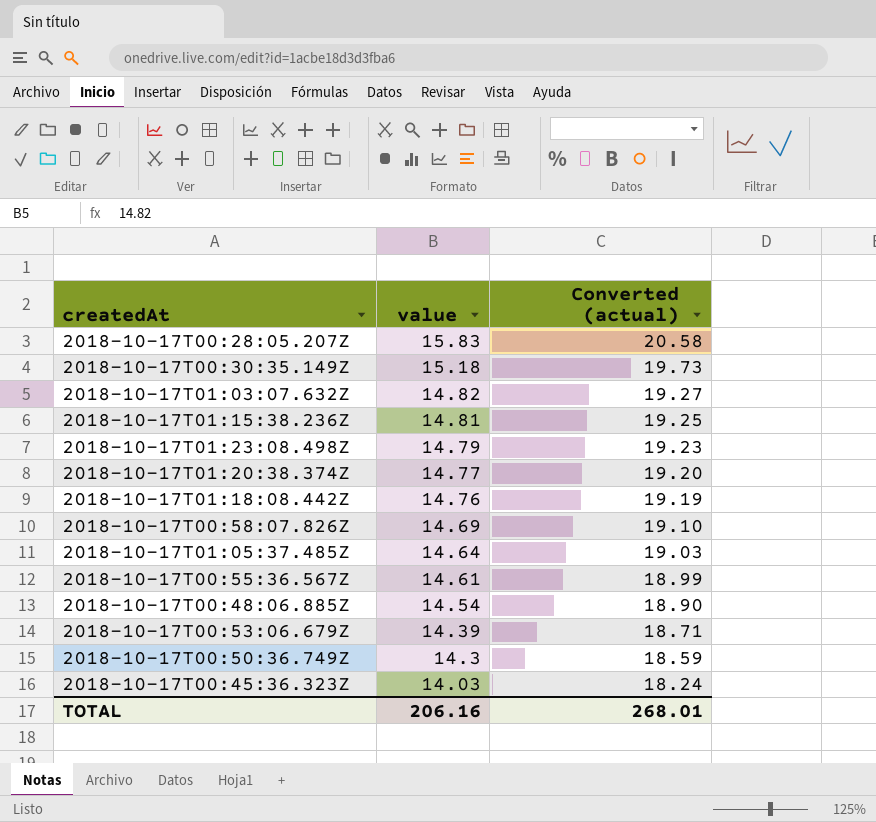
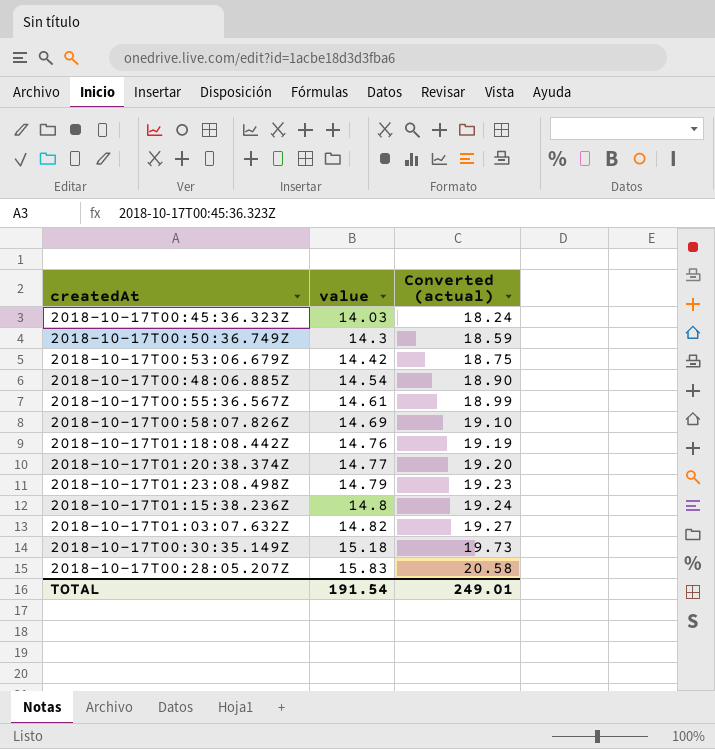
row order: value descending -> value ascending
row 2018-10-17T01:05:37.485Z: 14.64 | 19.03 -> none
2018-10-17T00:53:06.679Z | value: 14.39 -> 14.42
2018-10-17T00:53:06.679Z | Converted (actual): 18.71 -> 18.75
2018-10-17T01:15:38.236Z | value: 14.81 -> 14.8
2018-10-17T01:15:38.236Z | Converted (actual): 19.25 -> 19.24
TOTAL | value: 206.16 -> 191.54
TOTAL | Converted (actual): 268.01 -> 249.01

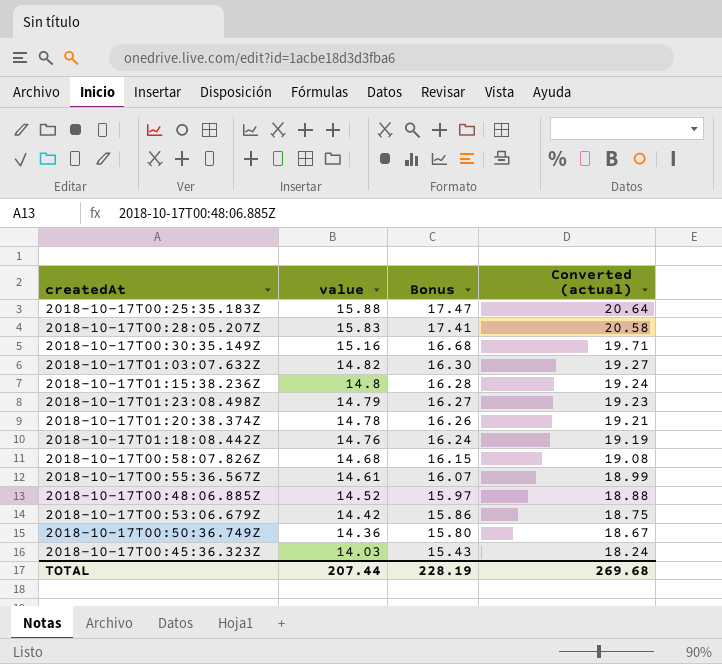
row order: value ascending -> value descending
column Bonus | formula: none -> [value] * 1.1
row 2018-10-17T00:25:35.183Z: none -> 15.88 | 17.47 | 20.64
2018-10-17T00:30:35.149Z | value: 15.18 -> 15.16
2018-10-17T00:30:35.149Z | Converted (actual): 19.73 -> 19.71
2018-10-17T01:20:38.374Z | value: 14.77 -> 14.78
2018-10-17T01:20:38.374Z | Converted (actual): 19.20 -> 19.21
2018-10-17T00:58:07.826Z | value: 14.69 -> 14.68
2018-10-17T00:58:07.826Z | Converted (actual): 19.10 -> 19.08
2018-10-17T00:48:06.885Z | value: 14.54 -> 14.52
2018-10-17T00:48:06.885Z | Converted (actual): 18.90 -> 18.88
2018-10-17T00:50:36.749Z | value: 14.3 -> 14.36
2018-10-17T00:50:36.749Z | Converted (actual): 18.59 -> 18.67
TOTAL | value: 191.54 -> 207.44
TOTAL | Converted (actual): 249.01 -> 269.68

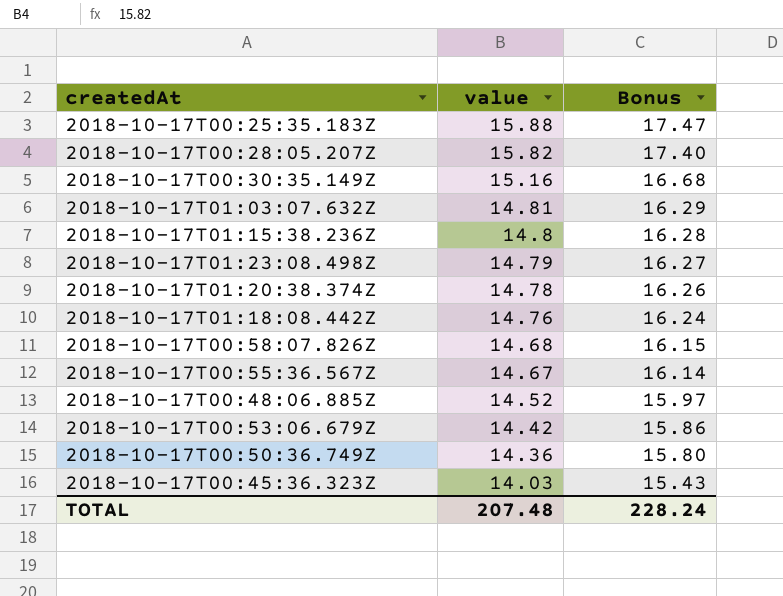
column Converted (actual) | formula: [value] * 1.3 -> none
2018-10-17T00:28:05.207Z | value: 15.83 -> 15.82
2018-10-17T00:28:05.207Z | Bonus: 17.41 -> 17.40
2018-10-17T01:03:07.632Z | value: 14.82 -> 14.81
2018-10-17T01:03:07.632Z | Bonus: 16.30 -> 16.29
2018-10-17T00:55:36.567Z | value: 14.61 -> 14.67
2018-10-17T00:55:36.567Z | Bonus: 16.07 -> 16.14
TOTAL | value: 207.44 -> 207.48
TOTAL | Bonus: 228.19 -> 228.24

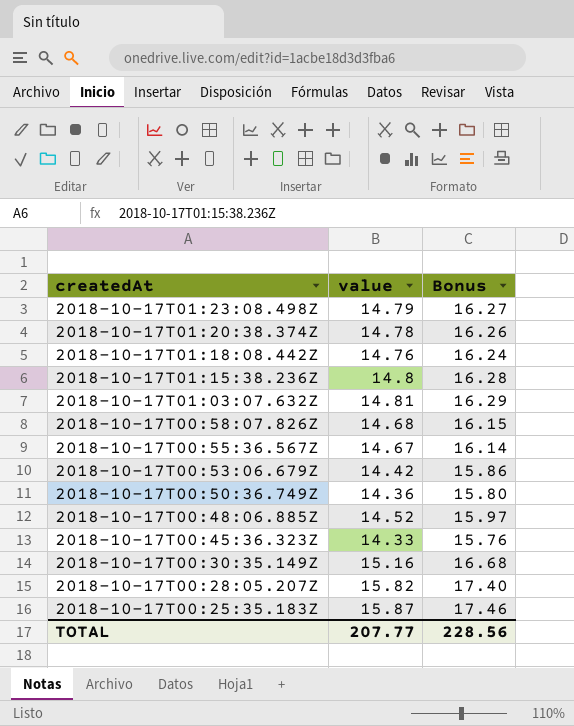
row order: value descending -> createdAt descending
2018-10-17T00:45:36.323Z | value: 14.03 -> 14.33
2018-10-17T00:45:36.323Z | Bonus: 15.43 -> 15.76
2018-10-17T00:25:35.183Z | value: 15.88 -> 15.87
2018-10-17T00:25:35.183Z | Bonus: 17.47 -> 17.46
TOTAL | value: 207.48 -> 207.77
TOTAL | Bonus: 228.24 -> 228.56

